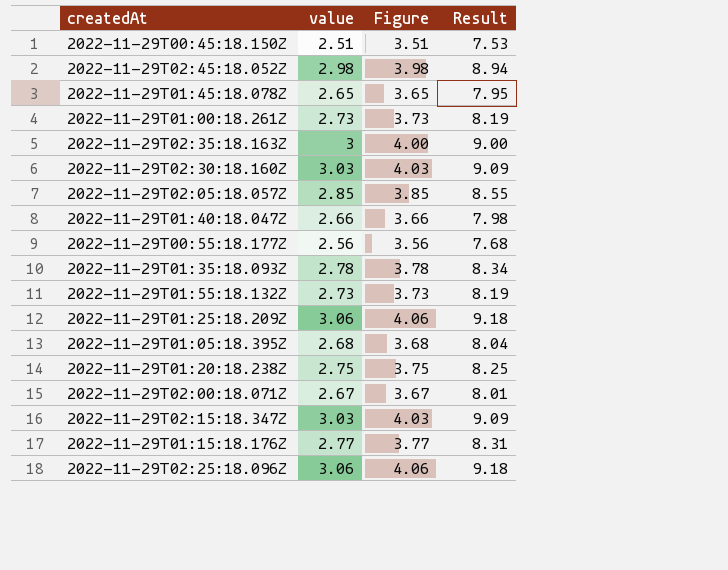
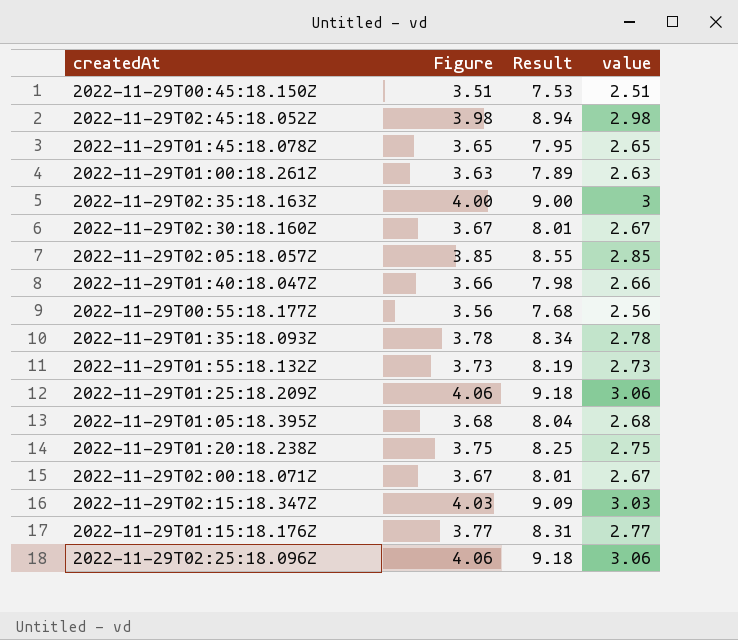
column value | position: 2 -> 4
2022-11-29T01:00:18.261Z | Figure: 3.73 -> 3.63
2022-11-29T01:00:18.261Z | Result: 8.19 -> 7.89
2022-11-29T01:00:18.261Z | value: 2.73 -> 2.63
2022-11-29T02:30:18.160Z | Figure: 4.03 -> 3.67
2022-11-29T02:30:18.160Z | Result: 9.09 -> 8.01
2022-11-29T02:30:18.160Z | value: 3.03 -> 2.67

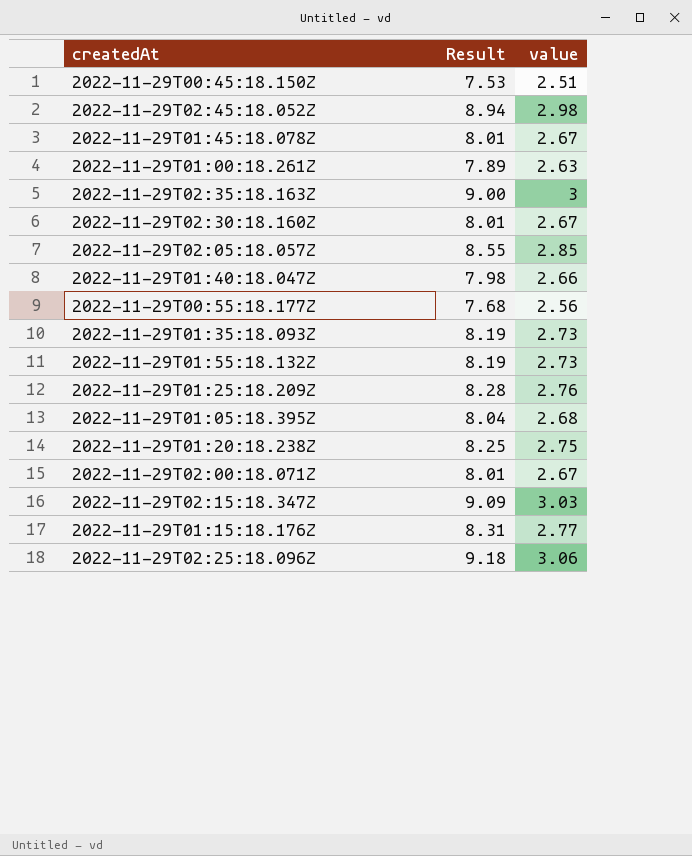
column Figure | formula: [value] + 1 -> none
2022-11-29T01:45:18.078Z | Result: 7.95 -> 8.01
2022-11-29T01:45:18.078Z | value: 2.65 -> 2.67
2022-11-29T01:35:18.093Z | Result: 8.34 -> 8.19
2022-11-29T01:35:18.093Z | value: 2.78 -> 2.73
2022-11-29T01:25:18.209Z | Result: 9.18 -> 8.28
2022-11-29T01:25:18.209Z | value: 3.06 -> 2.76

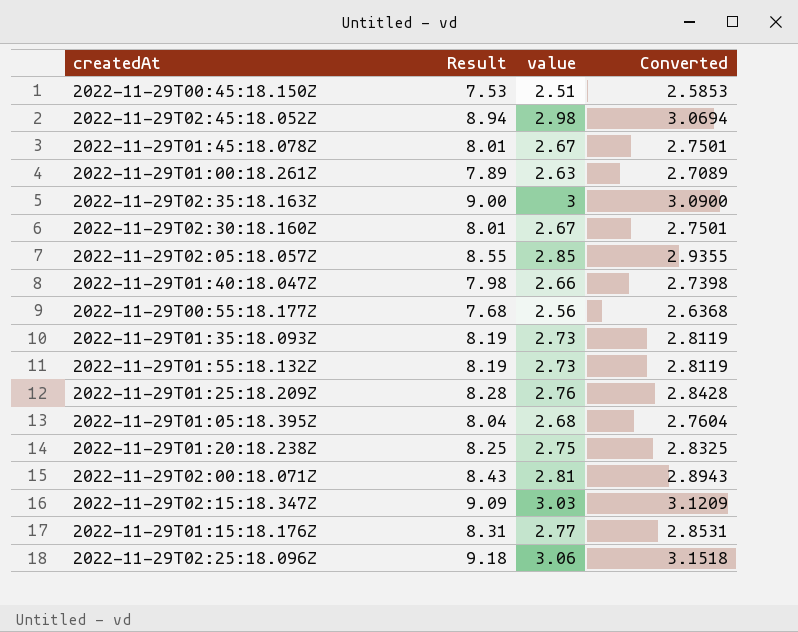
column Converted | formula: none -> [value] * 1.03
2022-11-29T02:00:18.071Z | Result: 8.01 -> 8.43
2022-11-29T02:00:18.071Z | value: 2.67 -> 2.81

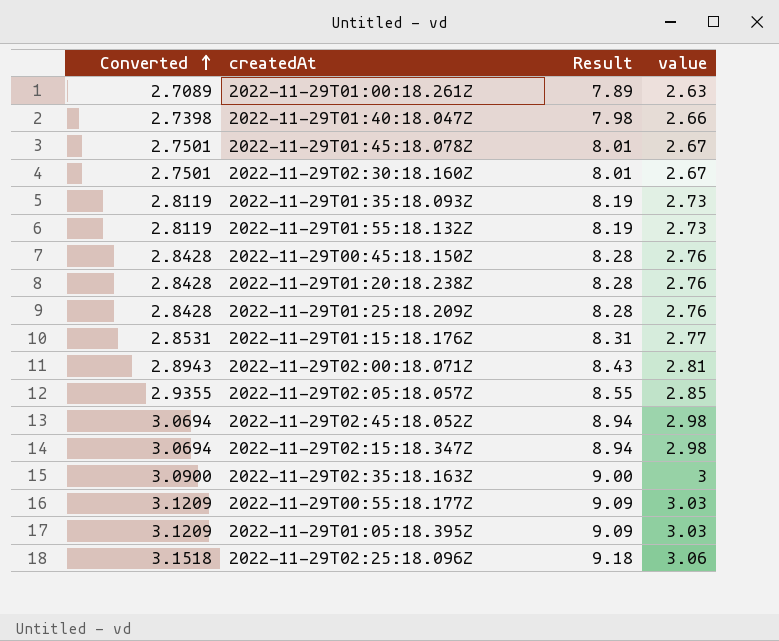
row order: none -> Converted ascending
column Converted | position: 4 -> 1
2022-11-29T00:45:18.150Z | Converted: 2.5853 -> 2.8428
2022-11-29T00:45:18.150Z | Result: 7.53 -> 8.28
2022-11-29T00:45:18.150Z | value: 2.51 -> 2.76
2022-11-29T01:20:18.238Z | Converted: 2.8325 -> 2.8428
2022-11-29T01:20:18.238Z | Result: 8.25 -> 8.28
2022-11-29T01:20:18.238Z | value: 2.75 -> 2.76
2022-11-29T02:15:18.347Z | Converted: 3.1209 -> 3.0694
2022-11-29T02:15:18.347Z | Result: 9.09 -> 8.94
2022-11-29T02:15:18.347Z | value: 3.03 -> 2.98
2022-11-29T00:55:18.177Z | Converted: 2.6368 -> 3.1209
2022-11-29T00:55:18.177Z | Result: 7.68 -> 9.09
2022-11-29T00:55:18.177Z | value: 2.56 -> 3.03
2022-11-29T01:05:18.395Z | Converted: 2.7604 -> 3.1209
2022-11-29T01:05:18.395Z | Result: 8.04 -> 9.09
2022-11-29T01:05:18.395Z | value: 2.68 -> 3.03

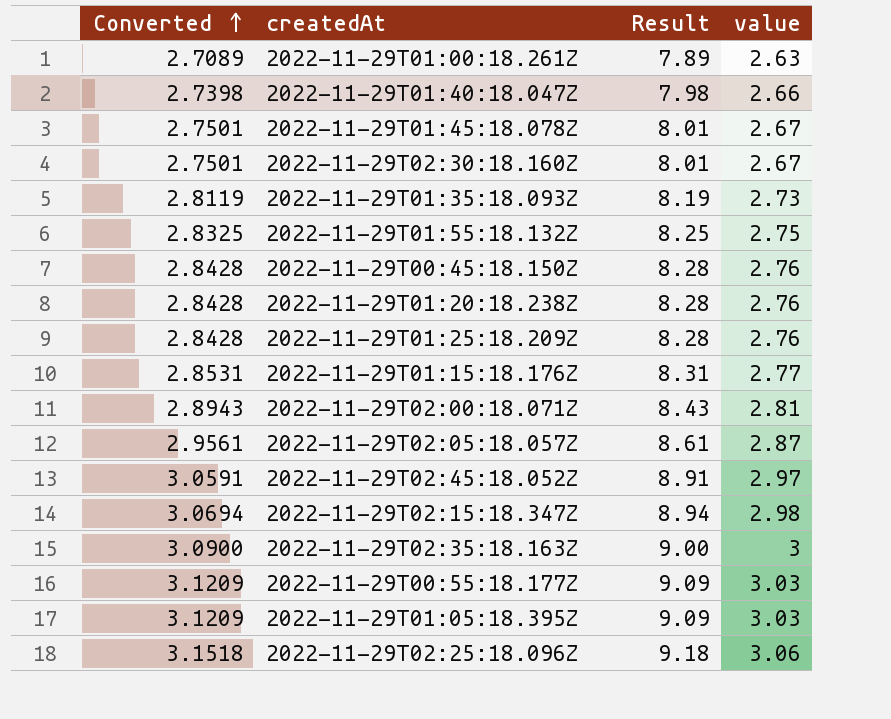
2022-11-29T01:55:18.132Z | Converted: 2.8119 -> 2.8325
2022-11-29T01:55:18.132Z | Result: 8.19 -> 8.25
2022-11-29T01:55:18.132Z | value: 2.73 -> 2.75
2022-11-29T02:05:18.057Z | Converted: 2.9355 -> 2.9561
2022-11-29T02:05:18.057Z | Result: 8.55 -> 8.61
2022-11-29T02:05:18.057Z | value: 2.85 -> 2.87
2022-11-29T02:45:18.052Z | Converted: 3.0694 -> 3.0591
2022-11-29T02:45:18.052Z | Result: 8.94 -> 8.91
2022-11-29T02:45:18.052Z | value: 2.98 -> 2.97

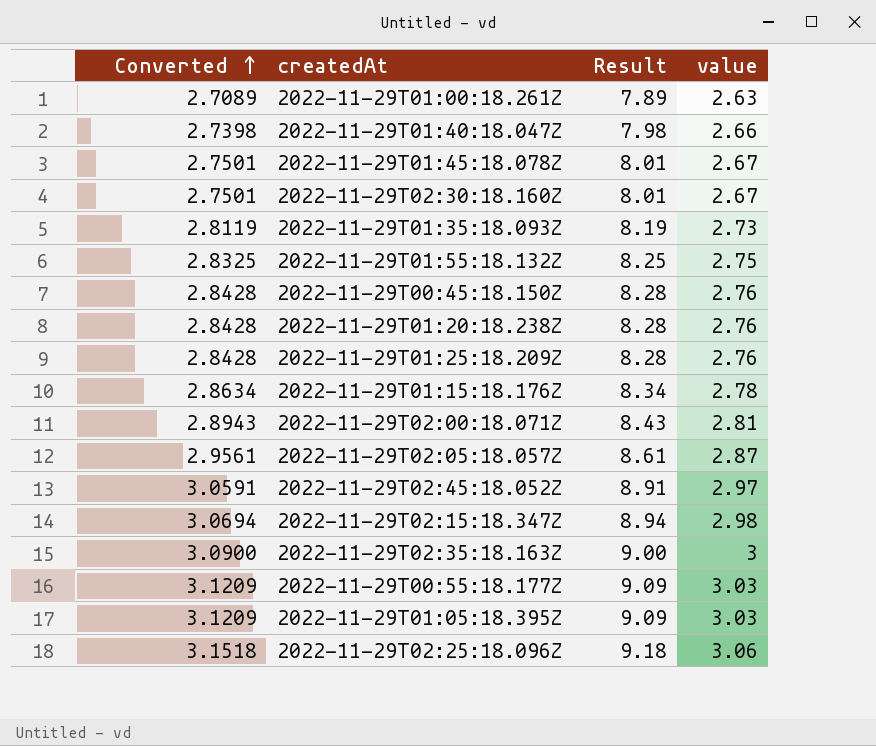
2022-11-29T01:15:18.176Z | Converted: 2.8531 -> 2.8634
2022-11-29T01:15:18.176Z | Result: 8.31 -> 8.34
2022-11-29T01:15:18.176Z | value: 2.77 -> 2.78

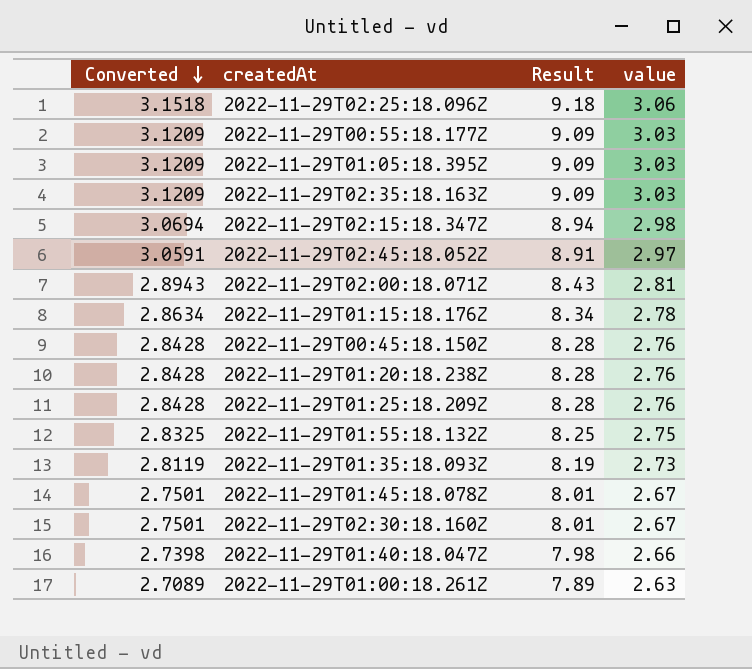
row order: Converted ascending -> Converted descending
row 2022-11-29T02:05:18.057Z: 2.9561 | 8.61 | 2.87 -> none
2022-11-29T02:35:18.163Z | Converted: 3.0900 -> 3.1209
2022-11-29T02:35:18.163Z | Result: 9.00 -> 9.09
2022-11-29T02:35:18.163Z | value: 3 -> 3.03

